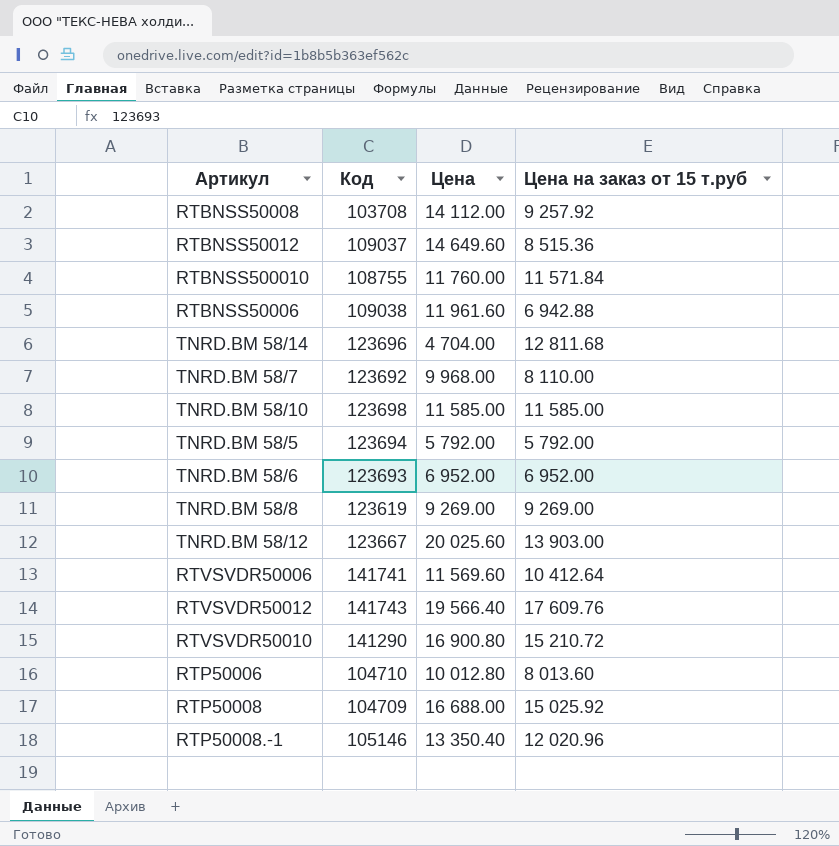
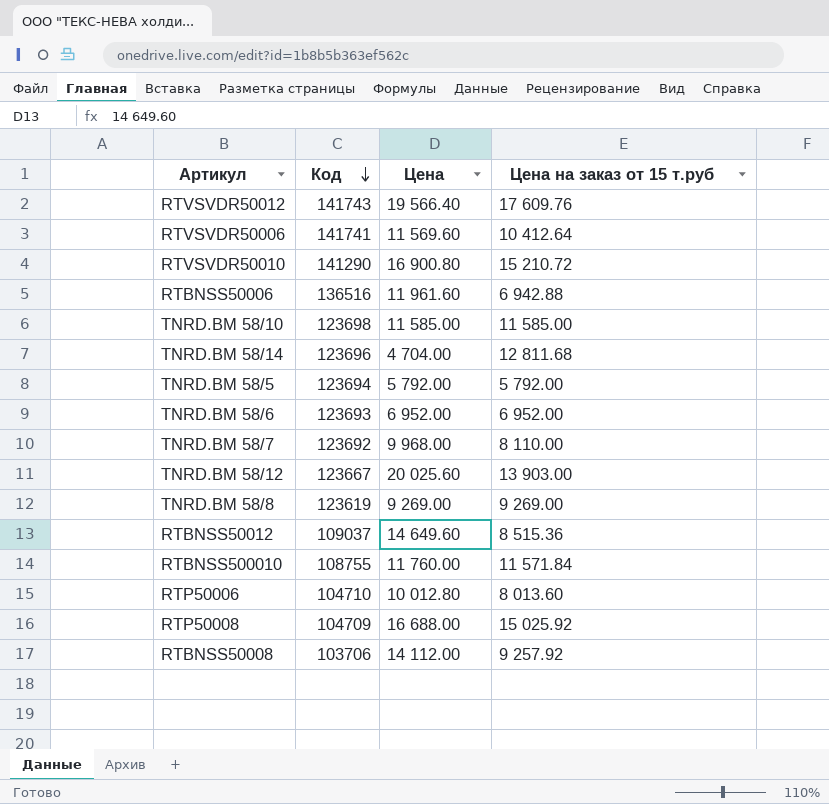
row order: none -> Код descending
row RTP50008.-1: 105146 | 13 350.40 | 12 020.96 -> none
RTBNSS50006 | Код: 109038 -> 136516
RTBNSS50008 | Код: 103708 -> 103706

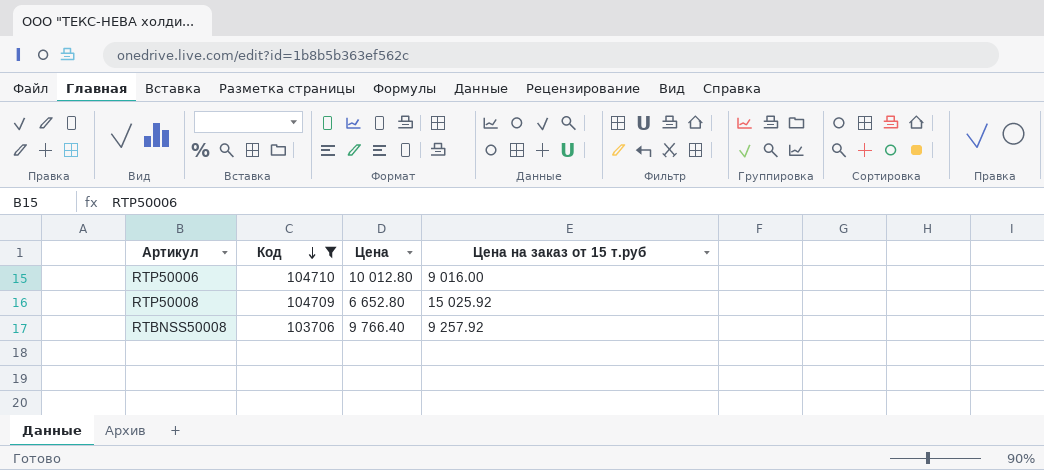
filter: none -> Код <= 104710
RTP50006 | Цена на заказ от 15 т.руб: 8 013.60 -> 9 016.00
RTP50008 | Цена: 16 688.00 -> 6 652.80
RTBNSS50008 | Цена: 14 112.00 -> 9 766.40

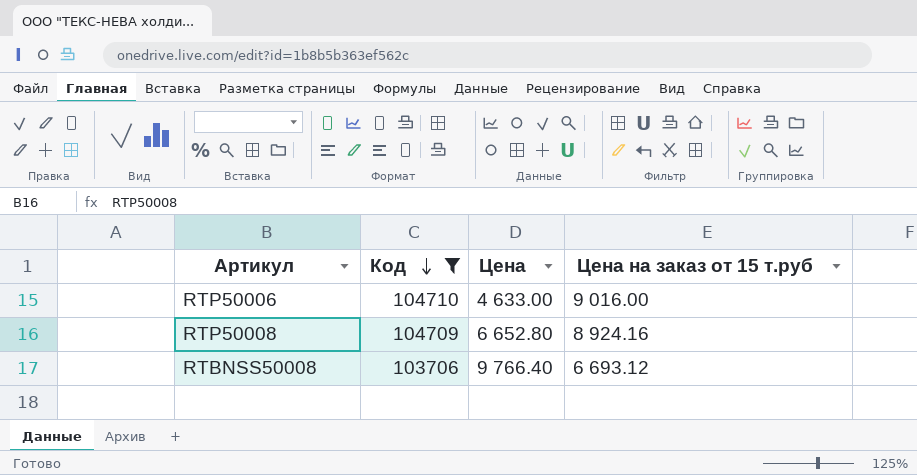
RTP50006 | Цена: 10 012.80 -> 4 633.00
RTP50008 | Цена на заказ от 15 т.руб: 15 025.92 -> 8 924.16
RTBNSS50008 | Цена на заказ от 15 т.руб: 9 257.92 -> 6 693.12

